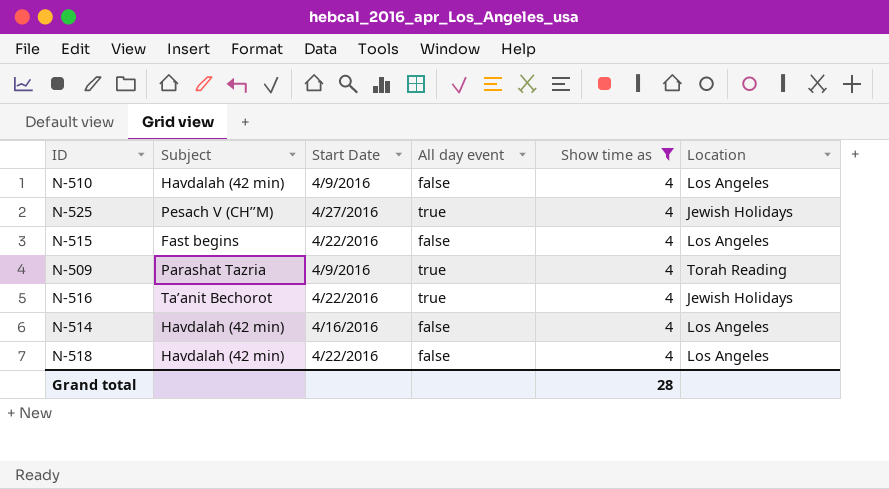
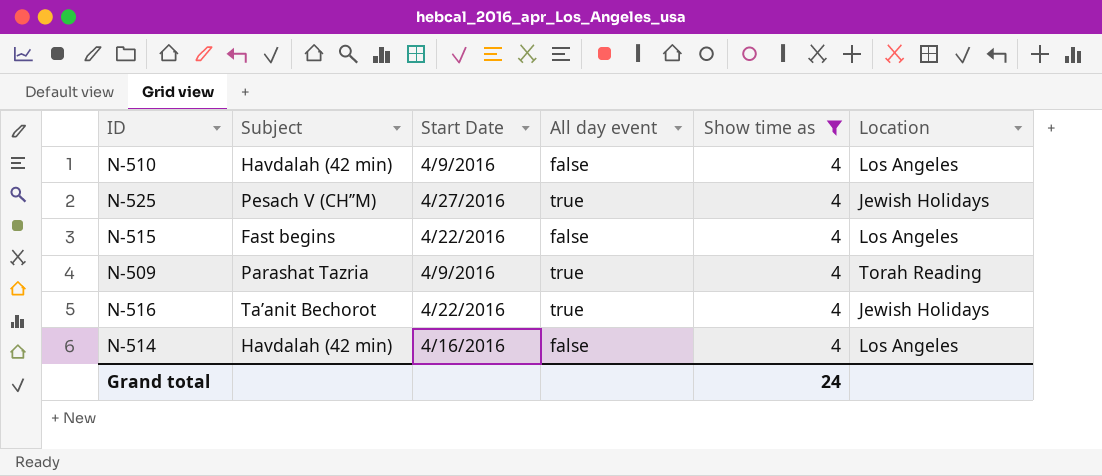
row N-518: Havdalah (42 min) | 4/22/2016 | false | 4 | Los Angeles -> none
Grand total | Show time as: 28 -> 24

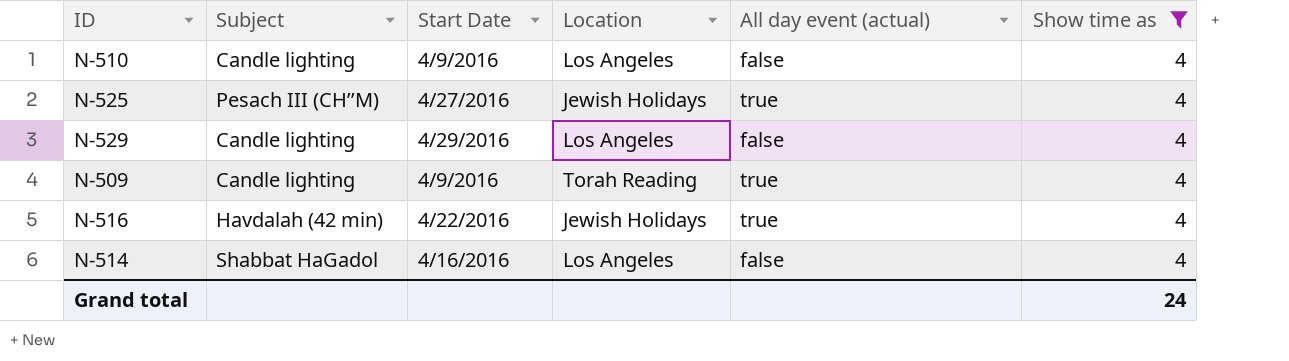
column Location | position: 6 -> 4
column name: All day event -> All day event (actual)
row N-515: Fast begins | 4/22/2016 | false | 4 | Los Angeles -> none
N-510 | Subject: Havdalah (42 min) -> Candle lighting
N-525 | Subject: Pesach V (CH’’M) -> Pesach III (CH’’M)
row N-529: none -> Candle lighting | 4/29/2016 | Los Angeles | false | 4
N-509 | Subject: Parashat Tazria -> Candle lighting
N-516 | Subject: Ta’anit Bechorot -> Havdalah (42 min)
N-514 | Subject: Havdalah (42 min) -> Shabbat HaGadol

